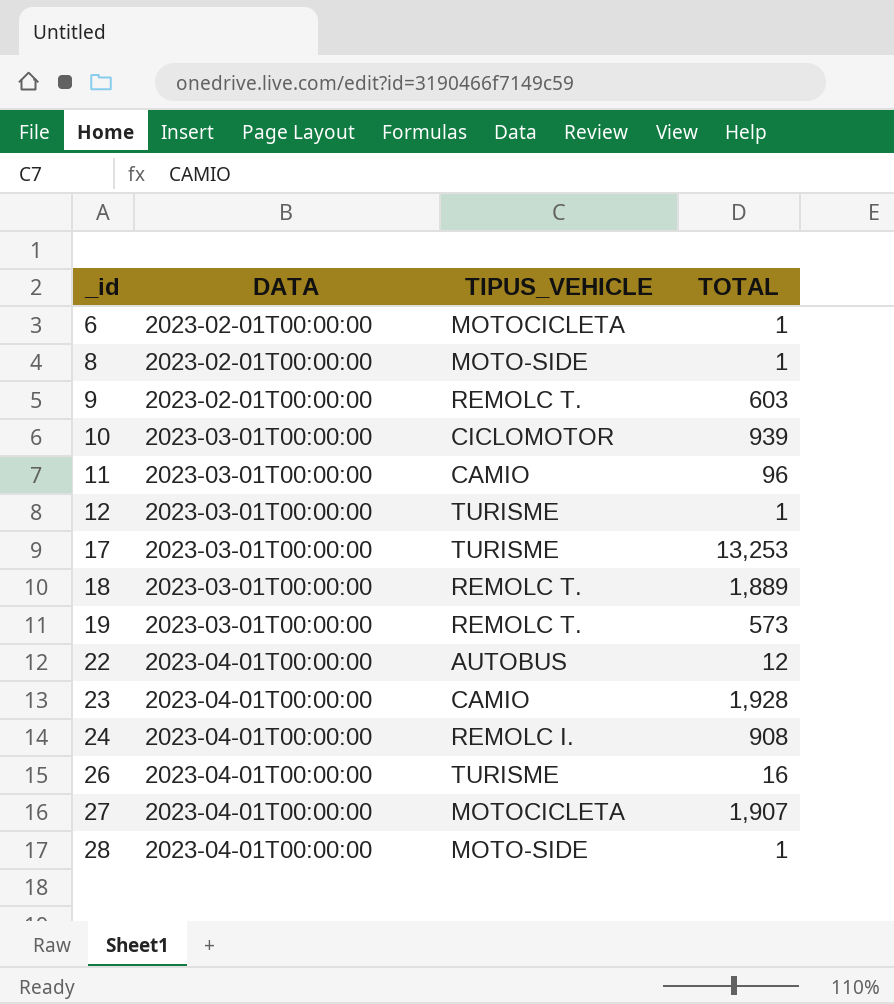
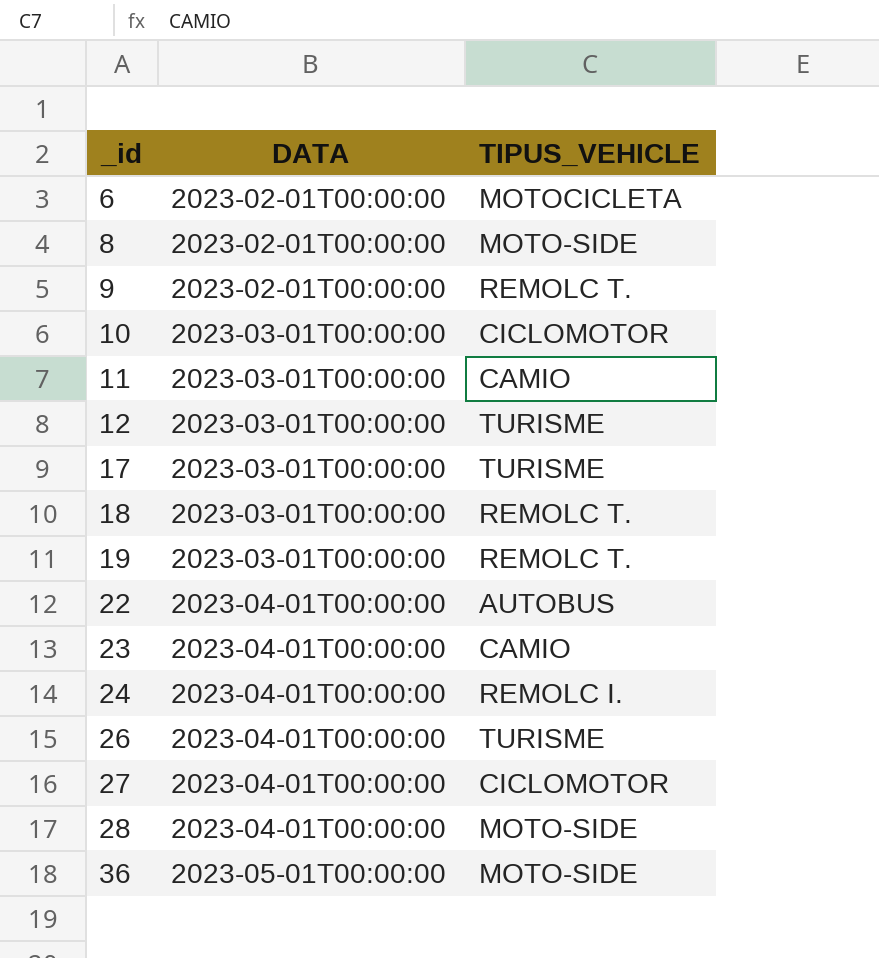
column TOTAL | position: 4 -> none
27 | TIPUS_VEHICLE: MOTOCICLETA -> CICLOMOTOR
row 36: none -> 2023-05-01T00:00:00 | MOTO-SIDE

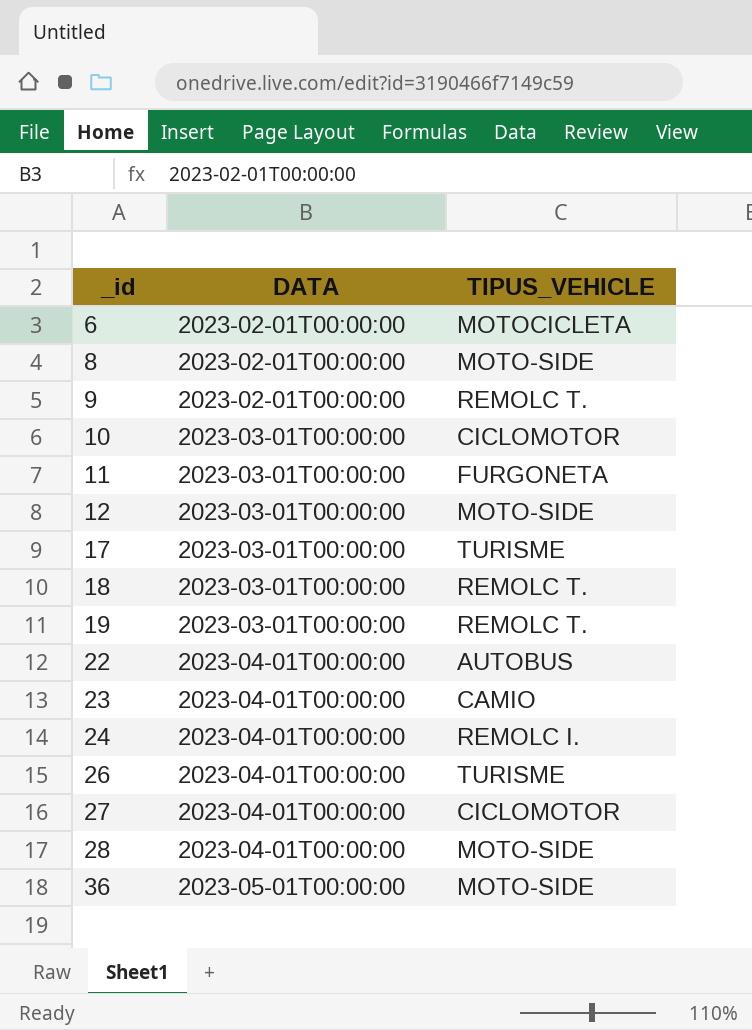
11 | TIPUS_VEHICLE: CAMIO -> FURGONETA
12 | TIPUS_VEHICLE: TURISME -> MOTO-SIDE

